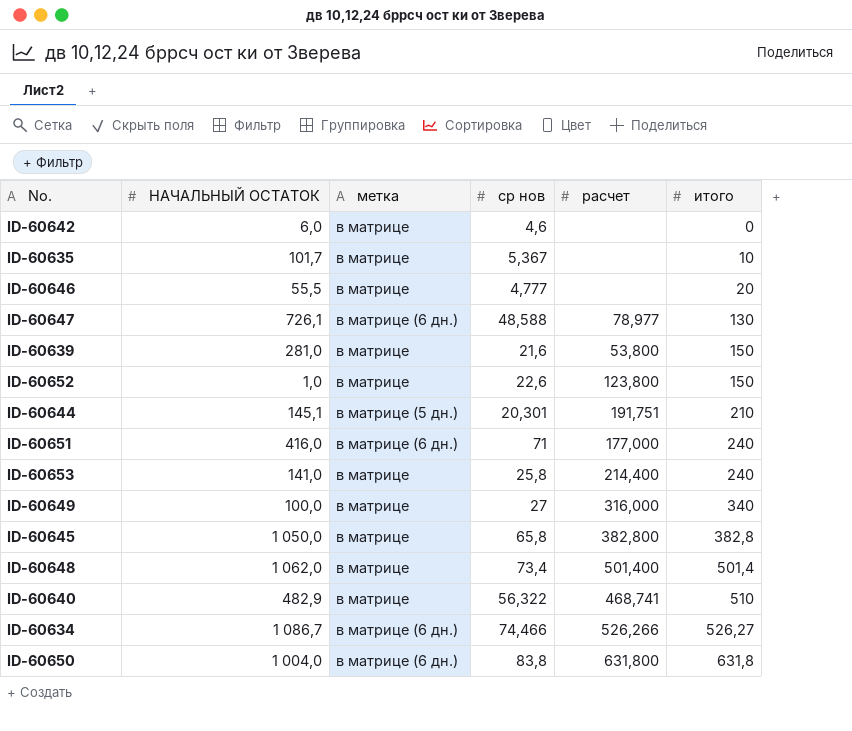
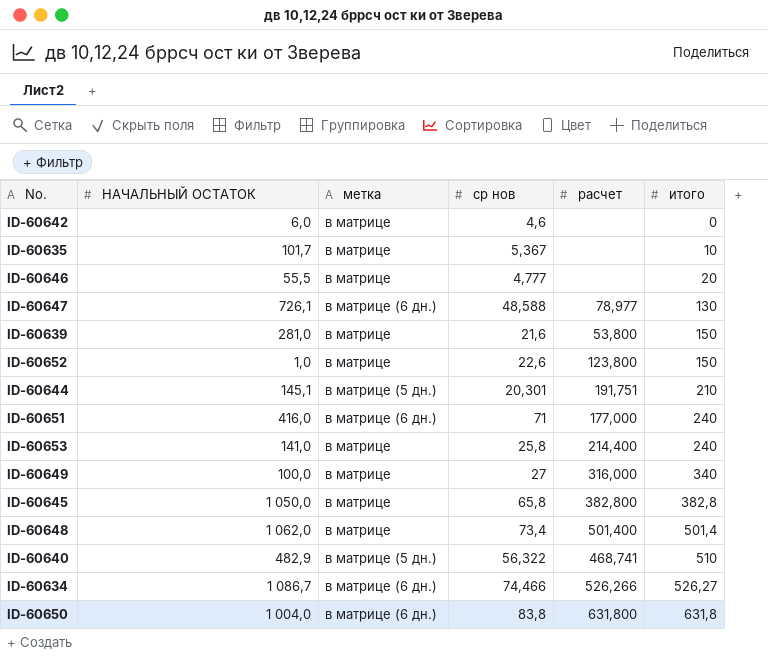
ID-60640 | метка: в матрице -> в матрице (5 дн.)

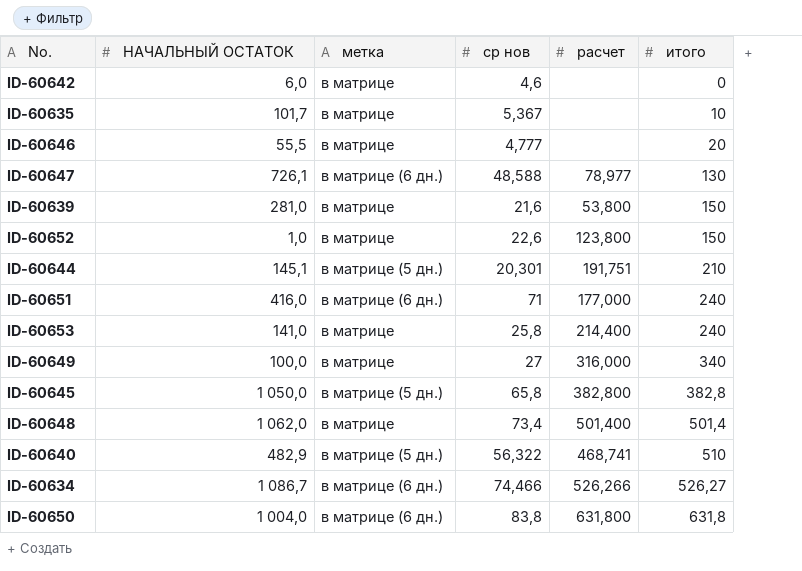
ID-60645 | метка: в матрице -> в матрице (5 дн.)

